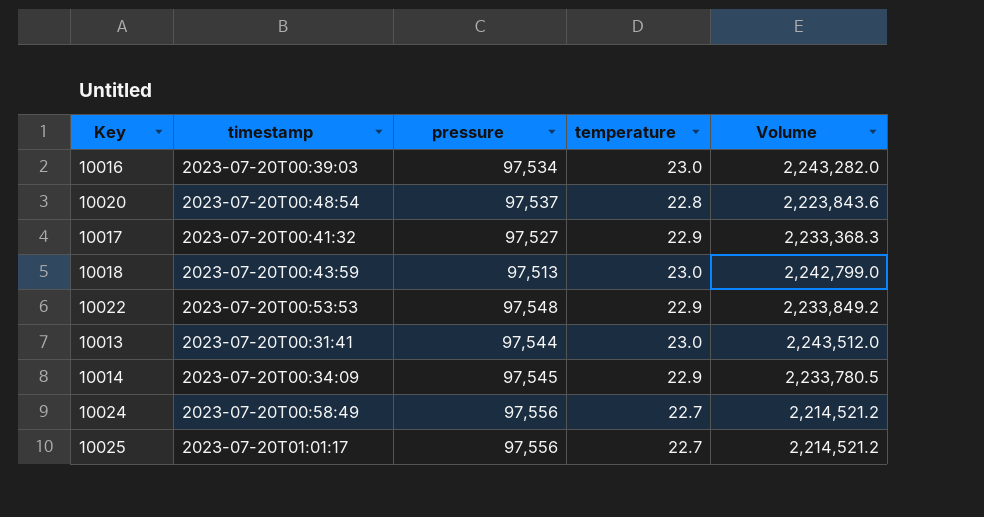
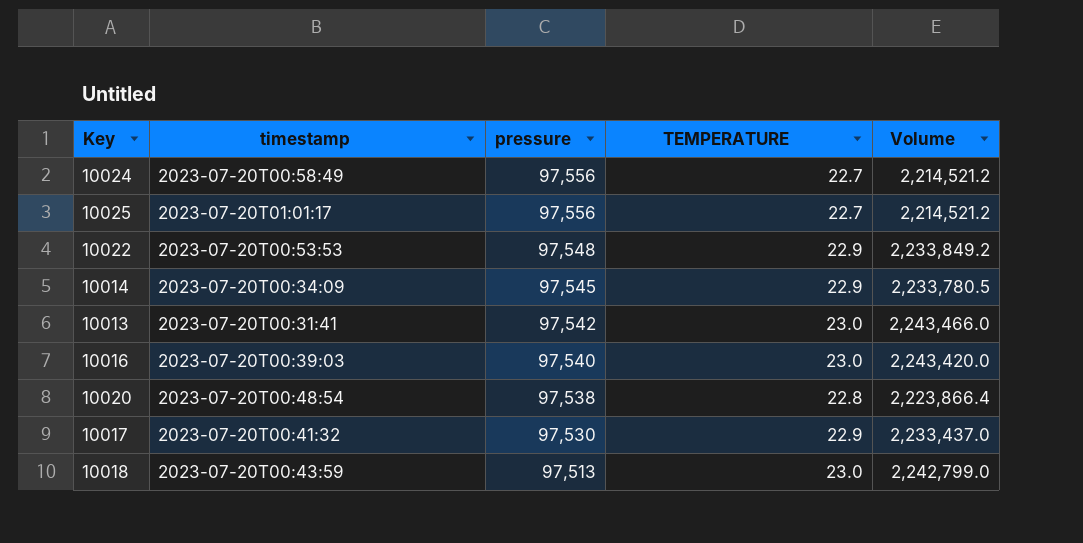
row order: none -> pressure descending
column name: temperature -> TEMPERATURE
10013 | pressure: 97,544 -> 97,542
10013 | Volume: 2,243,512.0 -> 2,243,466.0
10016 | pressure: 97,534 -> 97,540
10016 | Volume: 2,243,282.0 -> 2,243,420.0
10020 | pressure: 97,537 -> 97,538
10020 | Volume: 2,223,843.6 -> 2,223,866.4
10017 | pressure: 97,527 -> 97,530
10017 | Volume: 2,233,368.3 -> 2,233,437.0

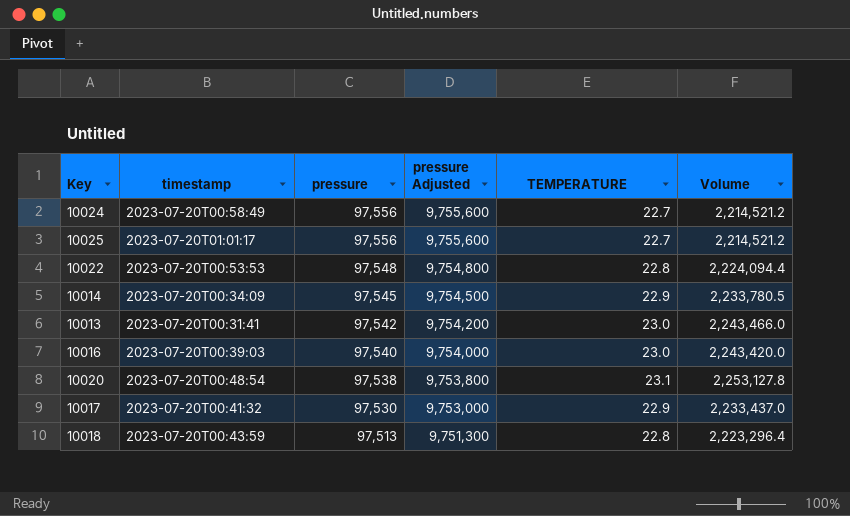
column pressure Adjusted | formula: none -> [pressure] * 100
10022 | TEMPERATURE: 22.9 -> 22.8
10022 | Volume: 2,233,849.2 -> 2,224,094.4
10020 | TEMPERATURE: 22.8 -> 23.1
10020 | Volume: 2,223,866.4 -> 2,253,127.8
10018 | TEMPERATURE: 23.0 -> 22.8
10018 | Volume: 2,242,799.0 -> 2,223,296.4

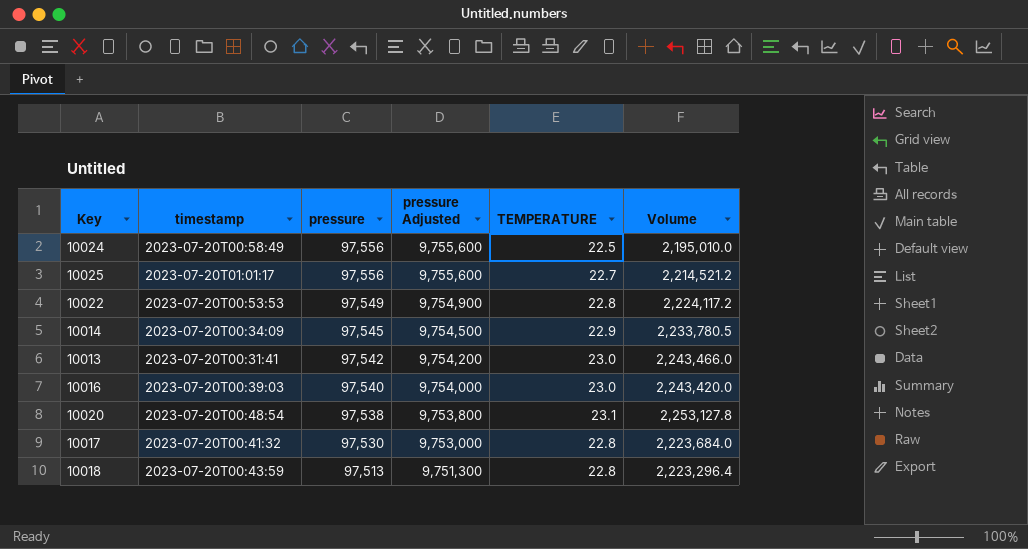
10024 | TEMPERATURE: 22.7 -> 22.5
10024 | Volume: 2,214,521.2 -> 2,195,010.0
10022 | pressure: 97,548 -> 97,549
10022 | pressure Adjusted: 9,754,800 -> 9,754,900
10022 | Volume: 2,224,094.4 -> 2,224,117.2
10017 | TEMPERATURE: 22.9 -> 22.8
10017 | Volume: 2,233,437.0 -> 2,223,684.0

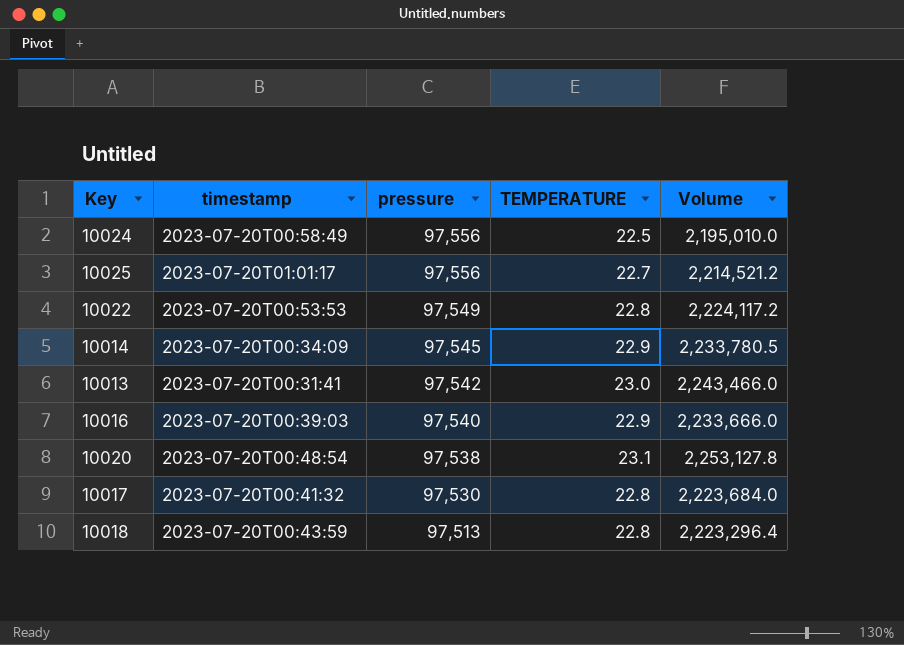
column pressure Adjusted | formula: [pressure] * 100 -> none
10016 | TEMPERATURE: 23.0 -> 22.9
10016 | Volume: 2,243,420.0 -> 2,233,666.0

